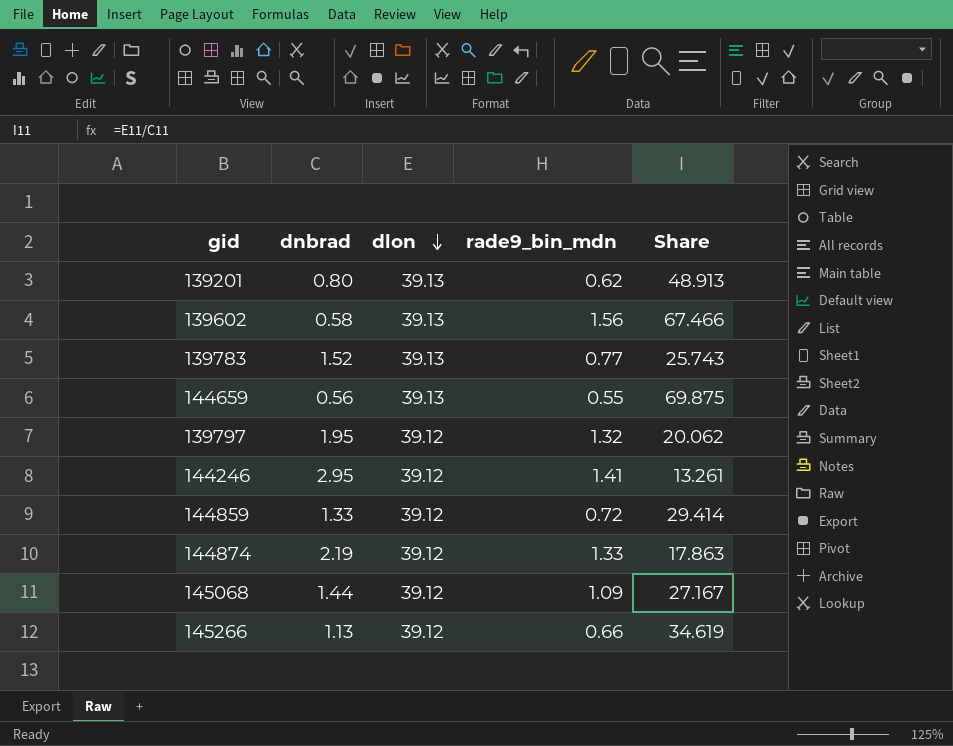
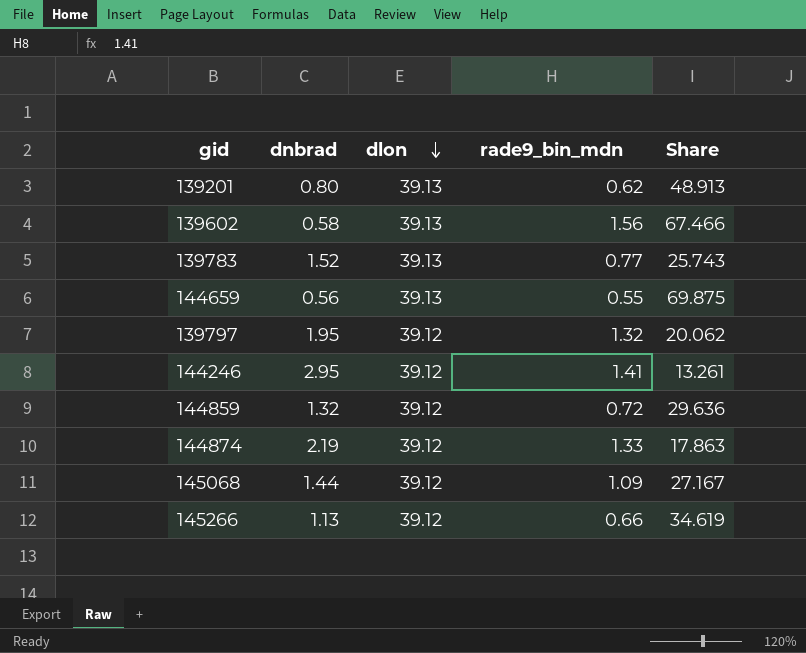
144859 | dnbrad: 1.33 -> 1.32
144859 | Share: 29.414 -> 29.636

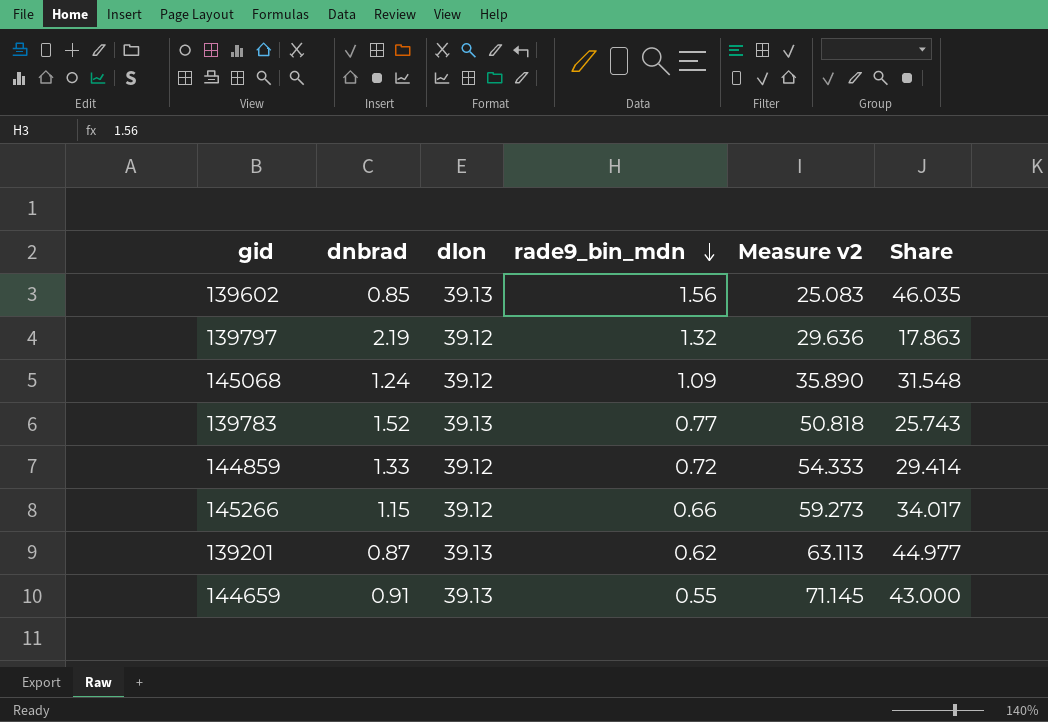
row order: dlon descending -> rade9_bin_mdn descending
column Measure v2 | formula: none -> [dlon] / [rade9_bin_mdn]
row 144246: 2.95 | 39.12 | 1.41 | 13.261 -> none
row 144874: 2.19 | 39.12 | 1.33 | 17.863 -> none
139602 | dnbrad: 0.58 -> 0.85
139602 | Share: 67.466 -> 46.035
139797 | dnbrad: 1.95 -> 2.19
139797 | Share: 20.062 -> 17.863
145068 | dnbrad: 1.44 -> 1.24
145068 | Share: 27.167 -> 31.548
144859 | dnbrad: 1.32 -> 1.33
144859 | Share: 29.636 -> 29.414
145266 | dnbrad: 1.13 -> 1.15
145266 | Share: 34.619 -> 34.017
139201 | dnbrad: 0.80 -> 0.87
139201 | Share: 48.913 -> 44.977
144659 | dnbrad: 0.56 -> 0.91
144659 | Share: 69.875 -> 43.000

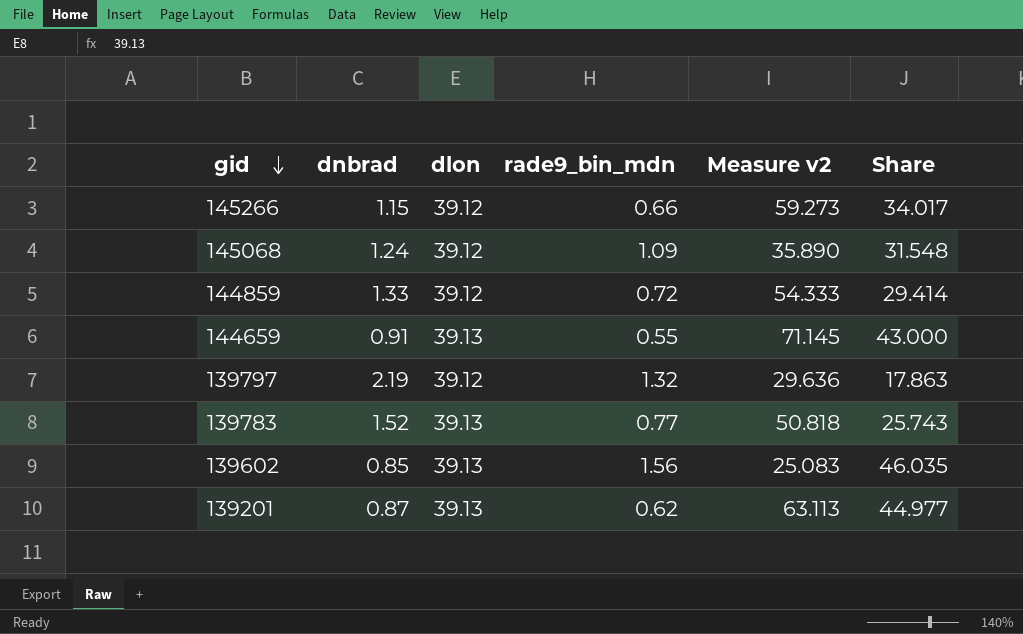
row order: rade9_bin_mdn descending -> gid descending

